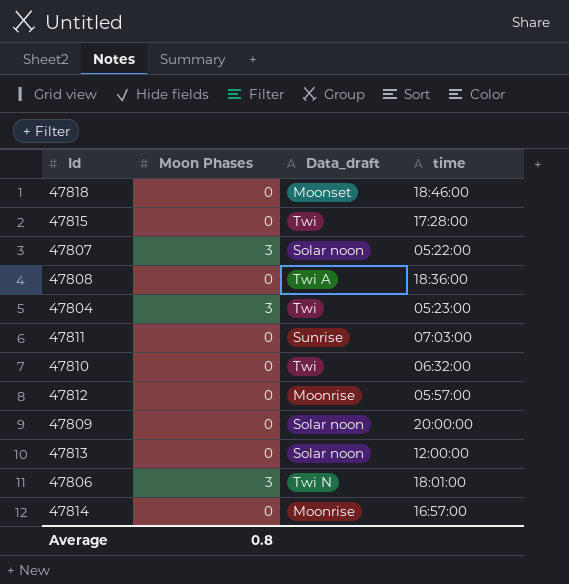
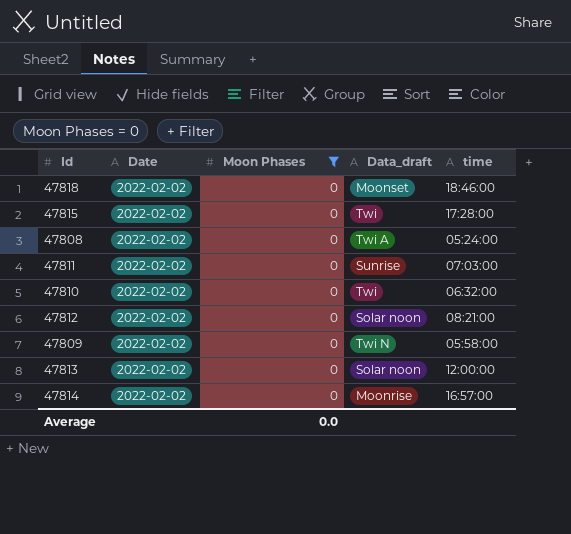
filter: none -> Moon Phases = 0
column Date | position: none -> 2
47808 | time: 18:36:00 -> 05:24:00
47812 | Data_draft: Moonrise -> Solar noon
47812 | time: 05:57:00 -> 08:21:00
47809 | Data_draft: Solar noon -> Twi N
47809 | time: 20:00:00 -> 05:58:00
Average | Moon Phases: 0.8 -> 0.0

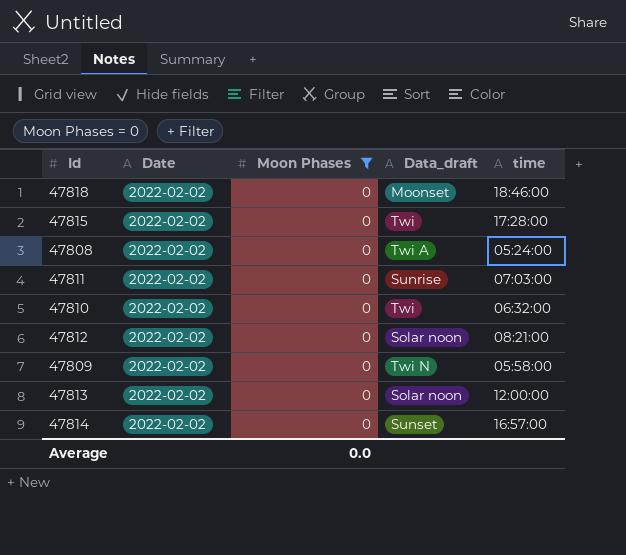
47814 | Data_draft: Moonrise -> Sunset

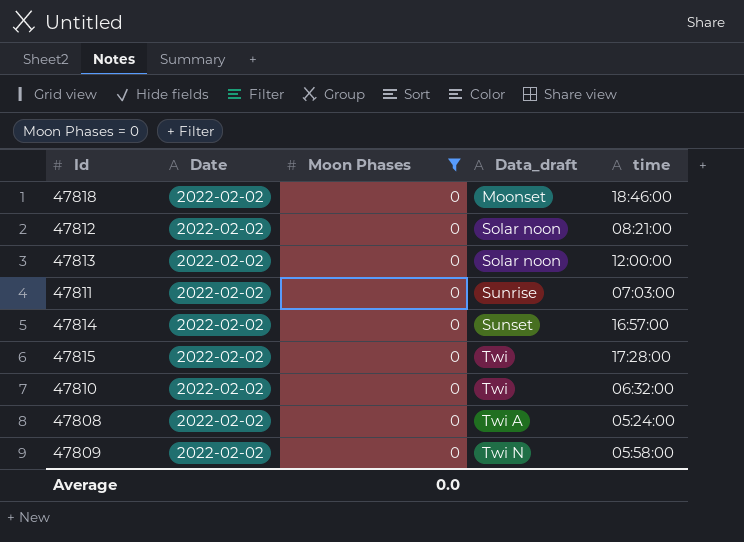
row order: none -> Data_draft ascending

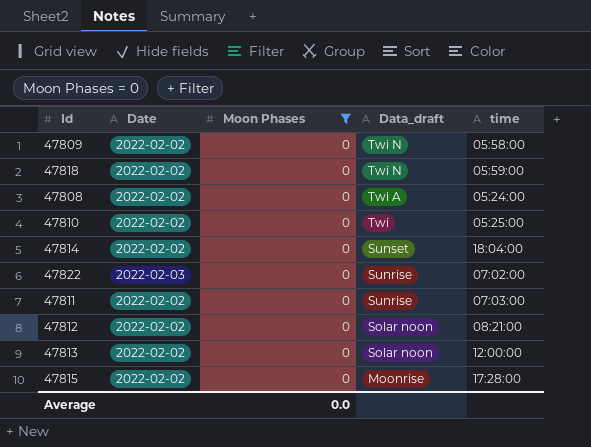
row order: Data_draft ascending -> Data_draft descending
47818 | Data_draft: Moonset -> Twi N
47818 | time: 18:46:00 -> 05:59:00
47810 | time: 06:32:00 -> 05:25:00
47814 | time: 16:57:00 -> 18:04:00
row 47822: none -> 2022-02-03 | 0 | Sunrise | 07:02:00
47815 | Data_draft: Twi -> Moonrise

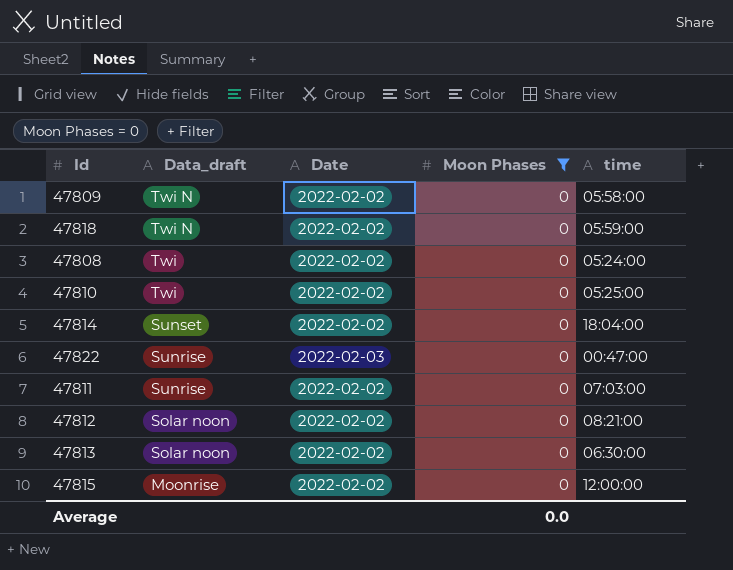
column Data_draft | position: 4 -> 2
47808 | Data_draft: Twi A -> Twi
47822 | time: 07:02:00 -> 00:47:00
47813 | time: 12:00:00 -> 06:30:00
47815 | time: 17:28:00 -> 12:00:00

